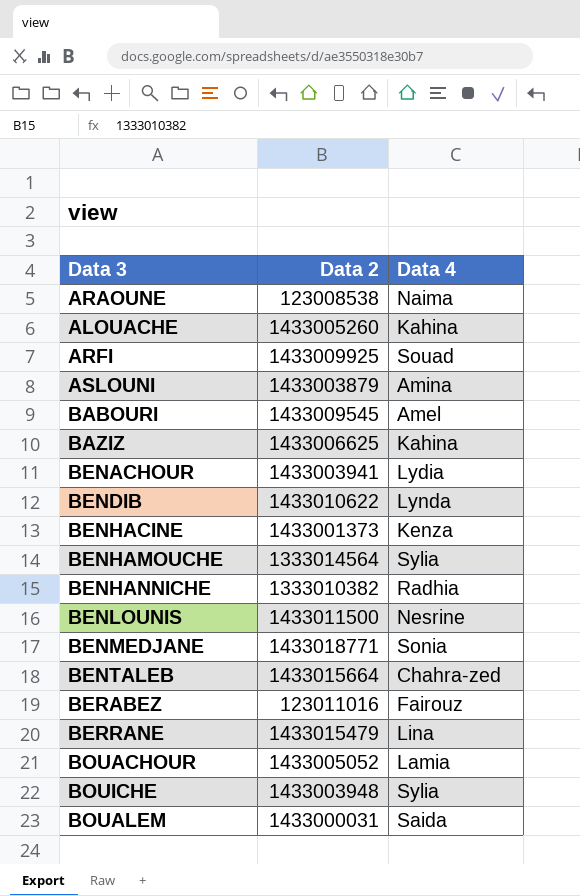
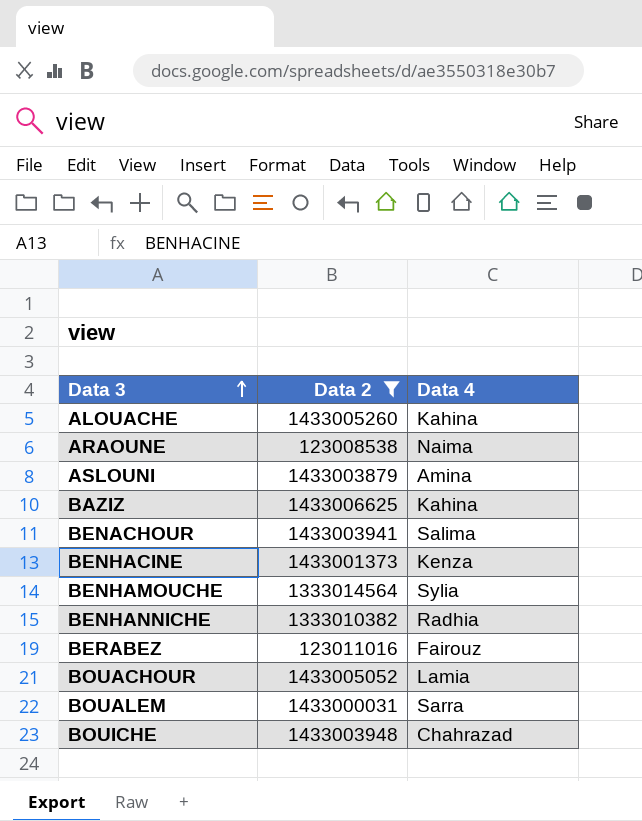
filter: none -> Data 2 <= 1433006625
row order: none -> Data 3 ascending
BENACHOUR | Data 4: Lydia -> Salima
BOUALEM | Data 4: Saida -> Sarra
BOUICHE | Data 4: Sylia -> Chahrazad

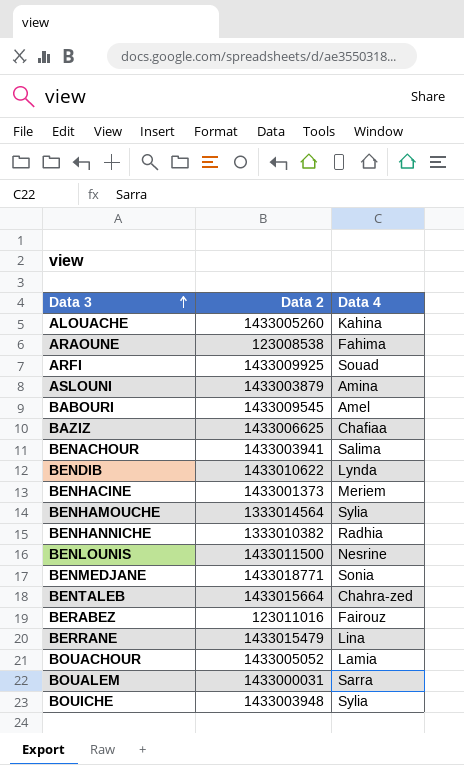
filter: Data 2 <= 1433006625 -> none
ARAOUNE | Data 4: Naima -> Fahima
BAZIZ | Data 4: Kahina -> Chafiaa
BENHACINE | Data 4: Kenza -> Meriem
BOUICHE | Data 4: Chahrazad -> Sylia

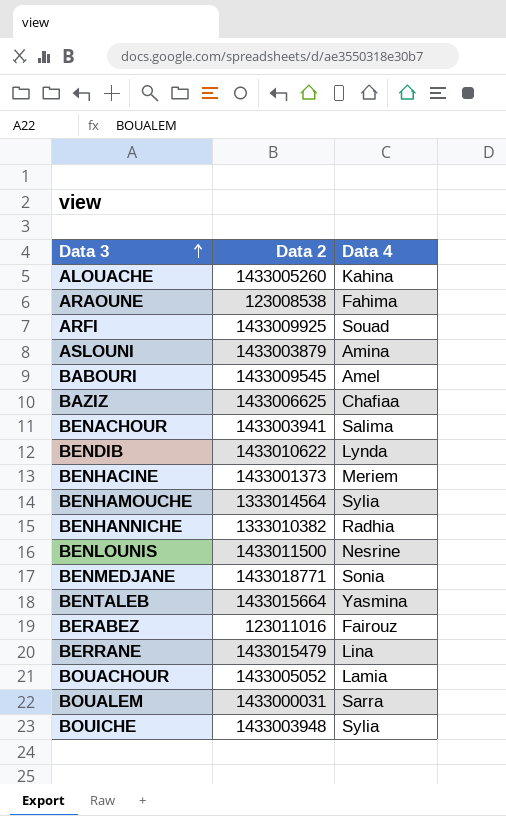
BENTALEB | Data 4: Chahra-zed -> Yasmina

